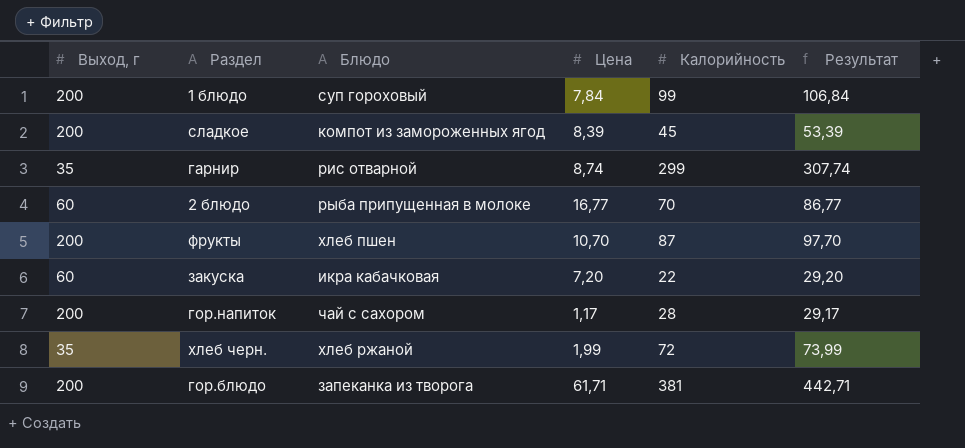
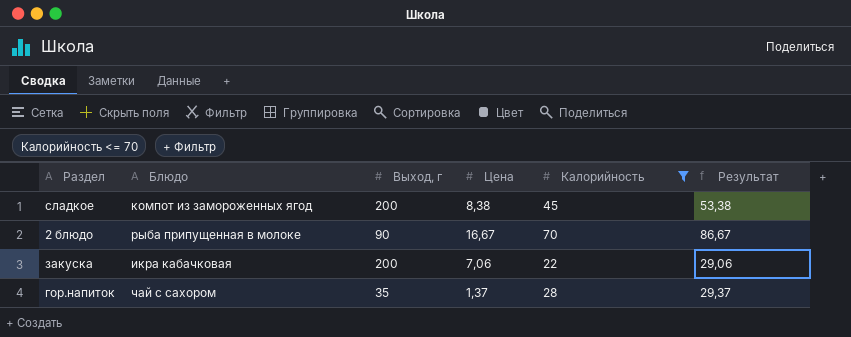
filter: none -> Калорийность <= 70
column Выход, г | position: 1 -> 3
сладкое | Цена: 8,39 -> 8,38
сладкое | Результат: 53,39 -> 53,38
2 блюдо | Выход, г: 60 -> 90
2 блюдо | Цена: 16,77 -> 16,67
2 блюдо | Результат: 86,77 -> 86,67
закуска | Выход, г: 60 -> 200
закуска | Цена: 7,20 -> 7,06
закуска | Результат: 29,20 -> 29,06
гор.напиток | Выход, г: 200 -> 35
гор.напиток | Цена: 1,17 -> 1,37
гор.напиток | Результат: 29,17 -> 29,37

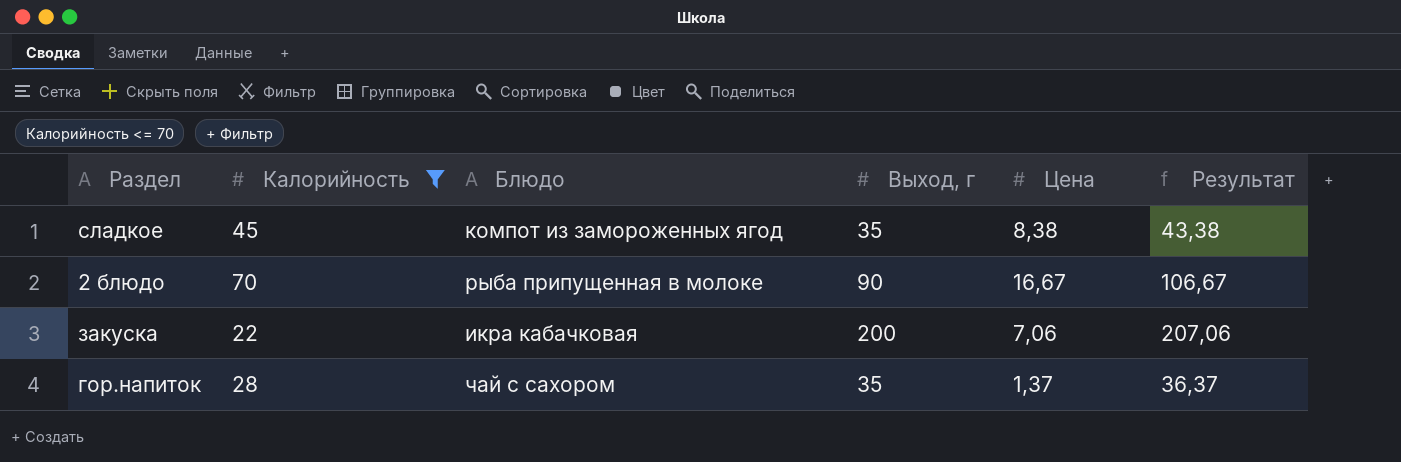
column Калорийность | position: 5 -> 2
column Результат | formula: [Цена] + [Калорийность] -> [Выход, г] + [Цена]
сладкое | Выход, г: 200 -> 35

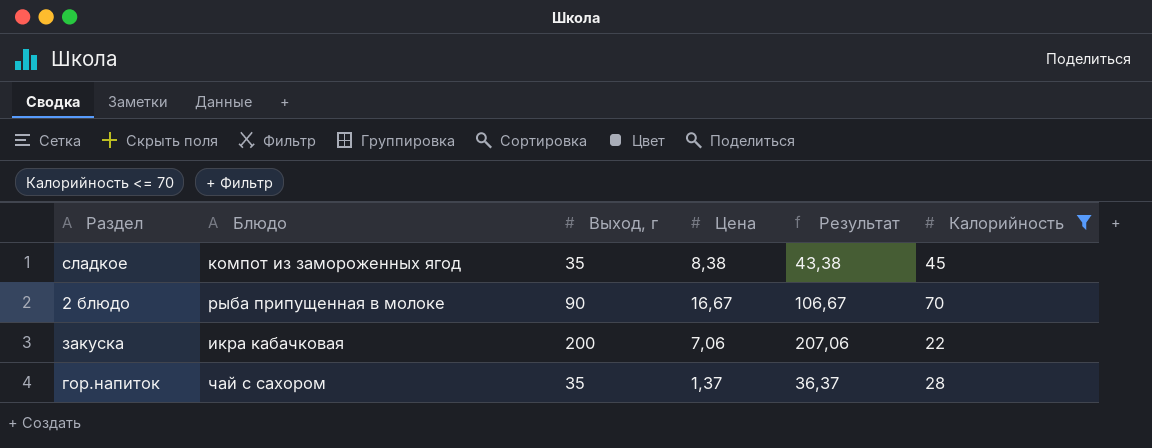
column Калорийность | position: 2 -> 6

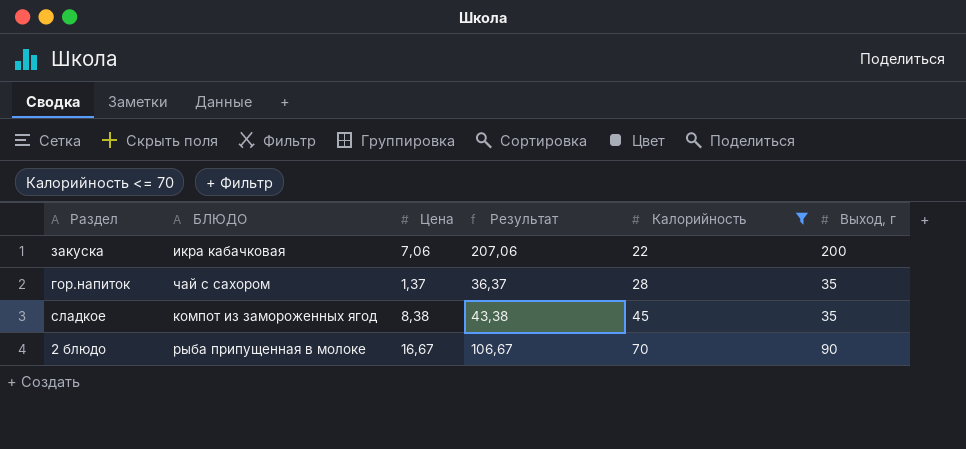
row order: none -> Калорийность ascending
column name: Блюдо -> БЛЮДО
column Выход, г | position: 3 -> 6

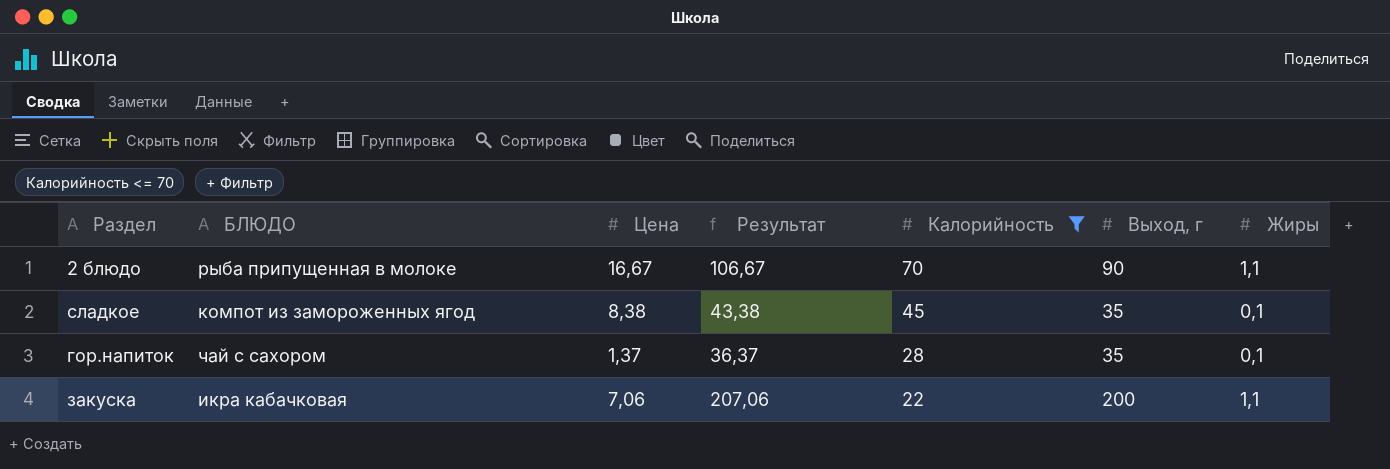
row order: Калорийность ascending -> Калорийность descending
column Жиры | position: none -> 7

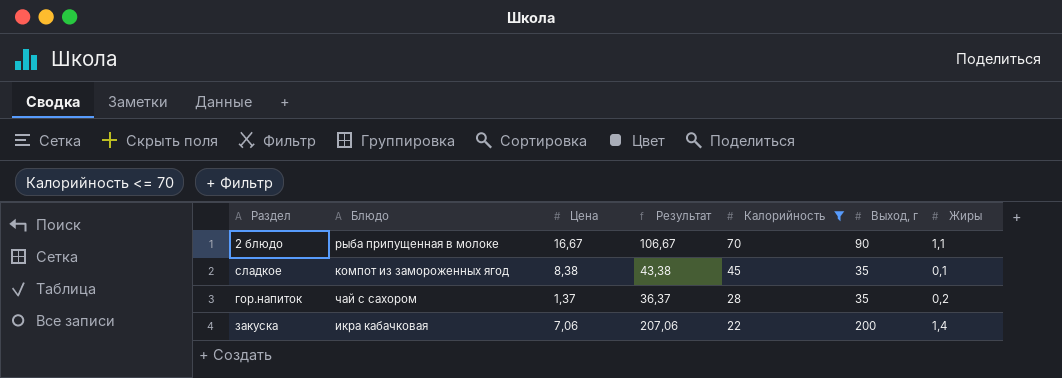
column name: БЛЮДО -> Блюдо
гор.напиток | Жиры: 0,1 -> 0,2
закуска | Жиры: 1,1 -> 1,4

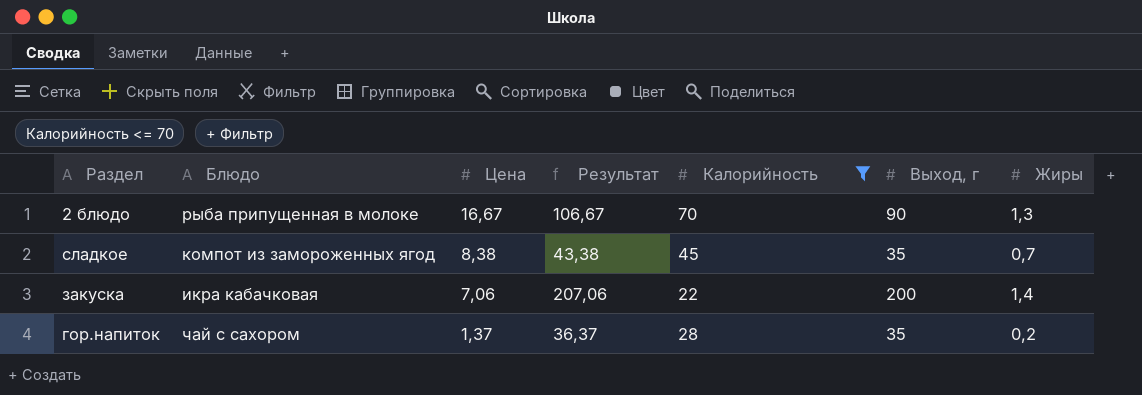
row order: Калорийность descending -> Цена descending
2 блюдо | Жиры: 1,1 -> 1,3
сладкое | Жиры: 0,1 -> 0,7

